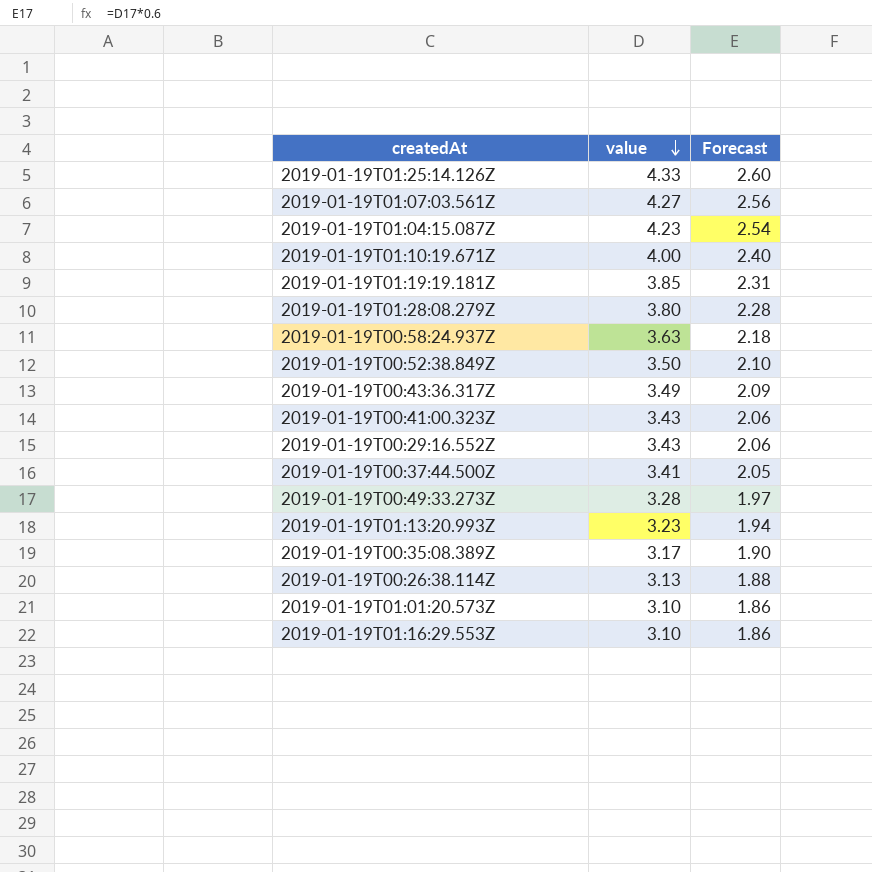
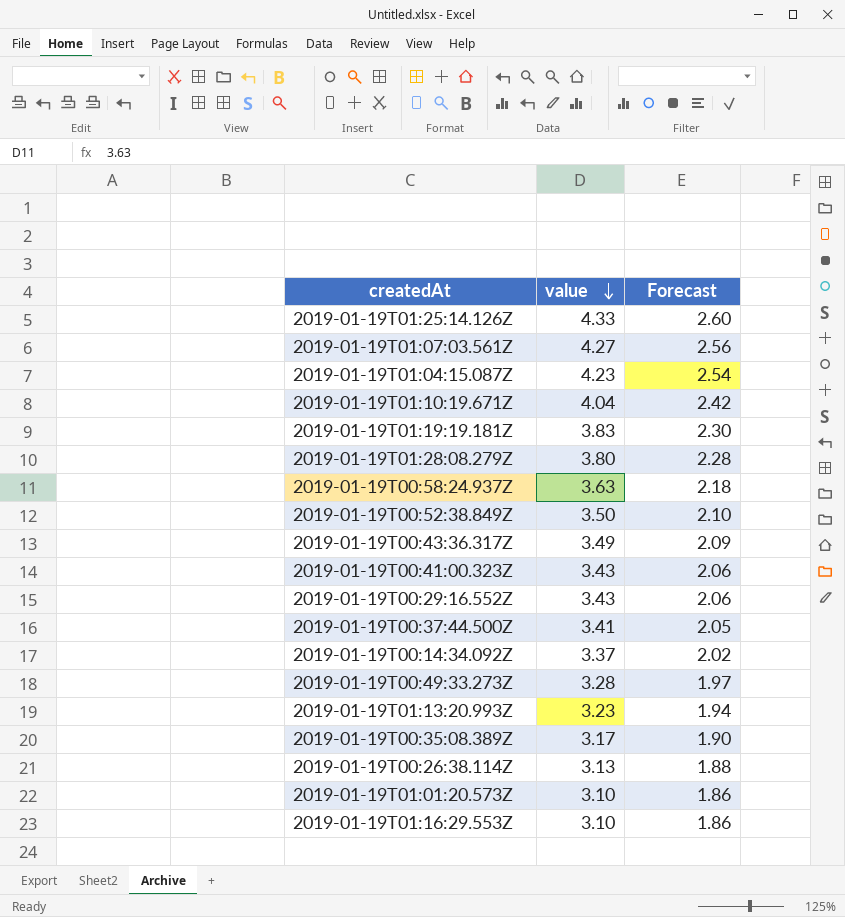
2019-01-19T01:10:19.671Z | value: 4.00 -> 4.04
2019-01-19T01:10:19.671Z | Forecast: 2.40 -> 2.42
2019-01-19T01:19:19.181Z | value: 3.85 -> 3.83
2019-01-19T01:19:19.181Z | Forecast: 2.31 -> 2.30
row 2019-01-19T00:14:34.092Z: none -> 3.37 | 2.02

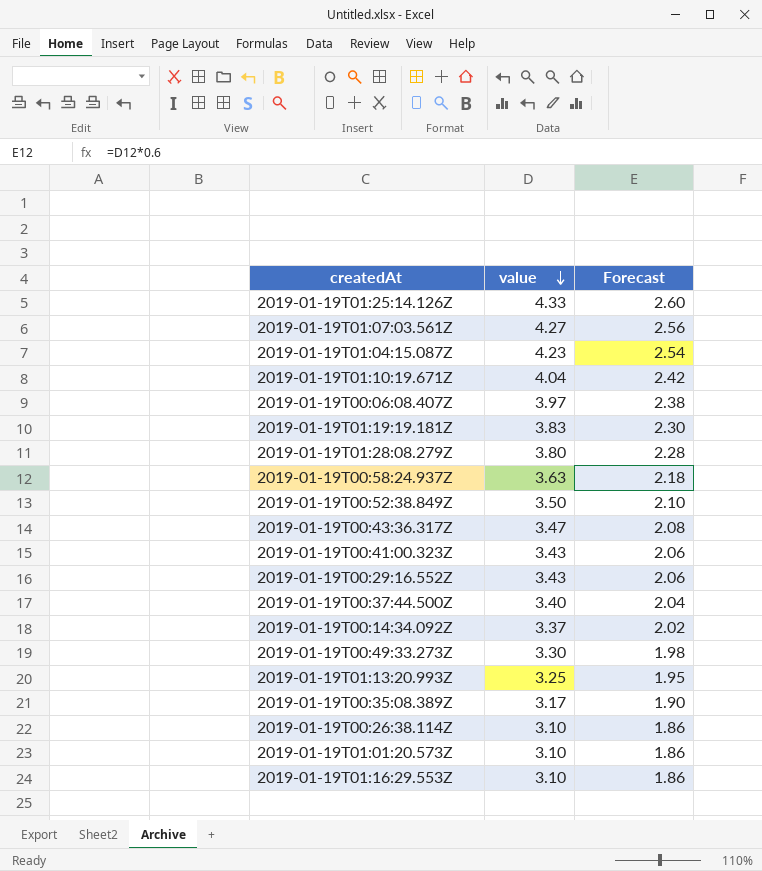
row 2019-01-19T00:06:08.407Z: none -> 3.97 | 2.38
2019-01-19T00:43:36.317Z | value: 3.49 -> 3.47
2019-01-19T00:43:36.317Z | Forecast: 2.09 -> 2.08
2019-01-19T00:37:44.500Z | value: 3.41 -> 3.40
2019-01-19T00:37:44.500Z | Forecast: 2.05 -> 2.04
2019-01-19T00:49:33.273Z | value: 3.28 -> 3.30
2019-01-19T00:49:33.273Z | Forecast: 1.97 -> 1.98
2019-01-19T01:13:20.993Z | value: 3.23 -> 3.25
2019-01-19T01:13:20.993Z | Forecast: 1.94 -> 1.95
2019-01-19T00:26:38.114Z | value: 3.13 -> 3.10
2019-01-19T00:26:38.114Z | Forecast: 1.88 -> 1.86

